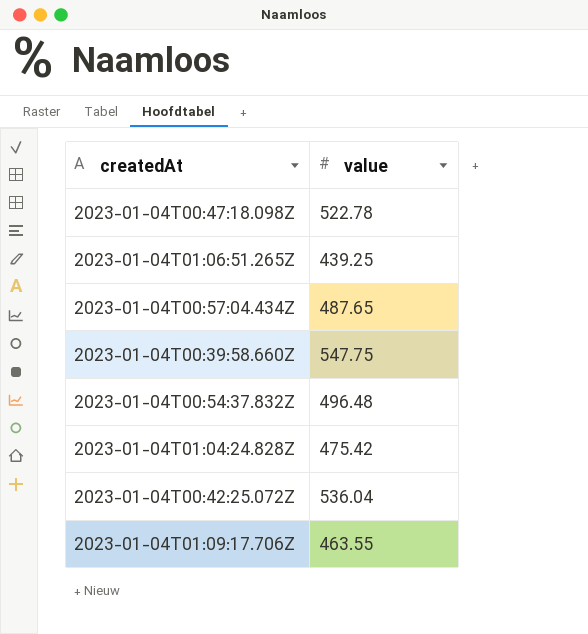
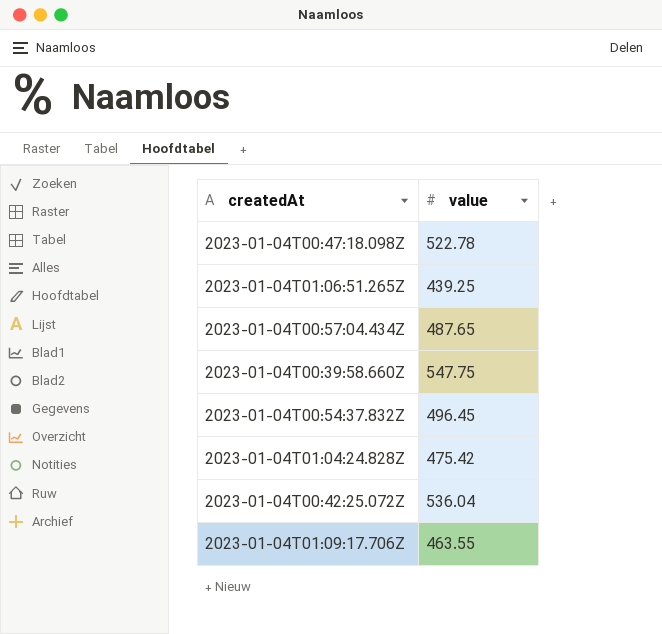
2023-01-04T00:54:37.832Z | value: 496.48 -> 496.45

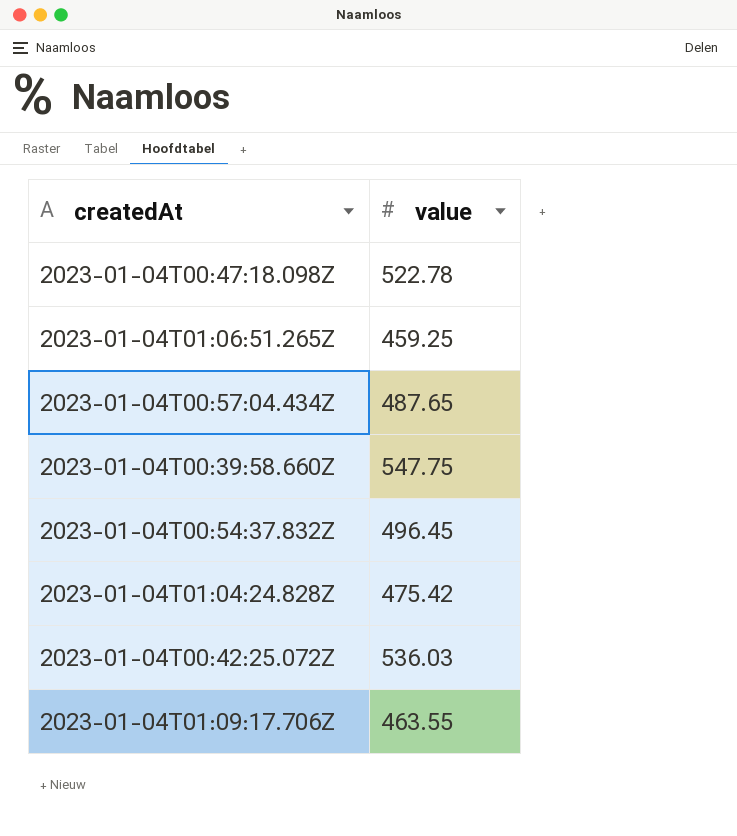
2023-01-04T01:06:51.265Z | value: 439.25 -> 459.25
2023-01-04T00:42:25.072Z | value: 536.04 -> 536.03

